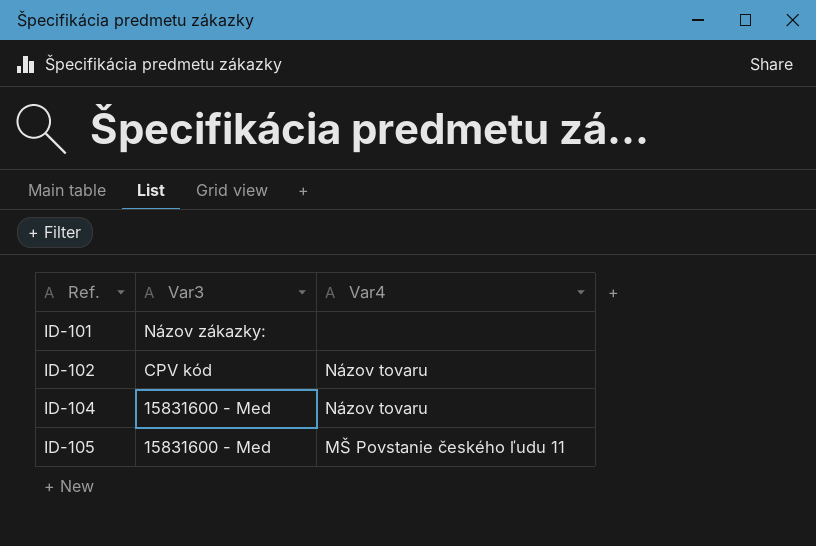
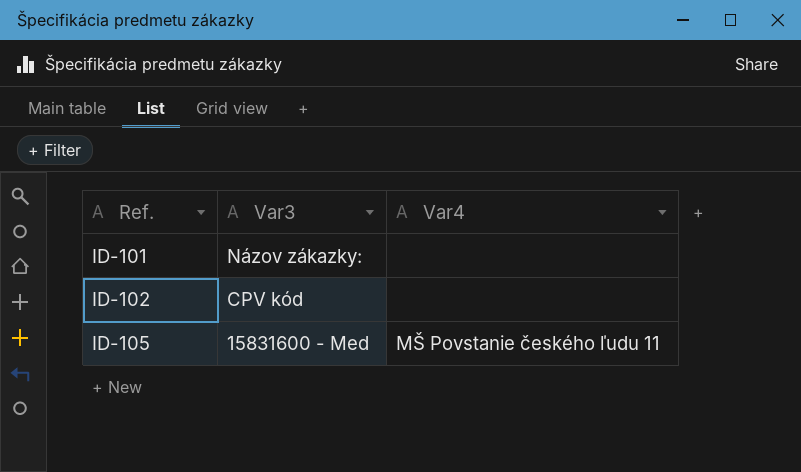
row ID-104: 15831600 - Med | Názov tovaru -> none
ID-102 | Var4: Názov tovaru -> none

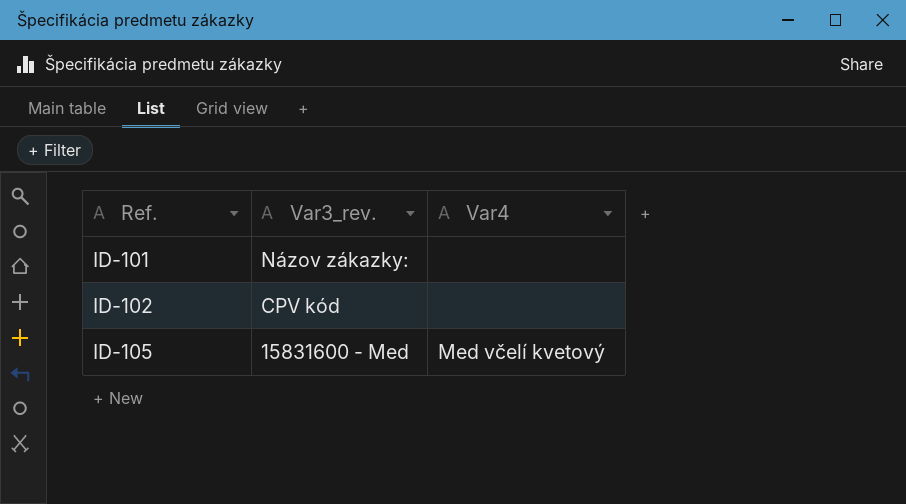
column name: Var3 -> Var3_rev.
ID-105 | Var4: MŠ Povstanie českého ľudu 11 -> Med včelí kvetový

